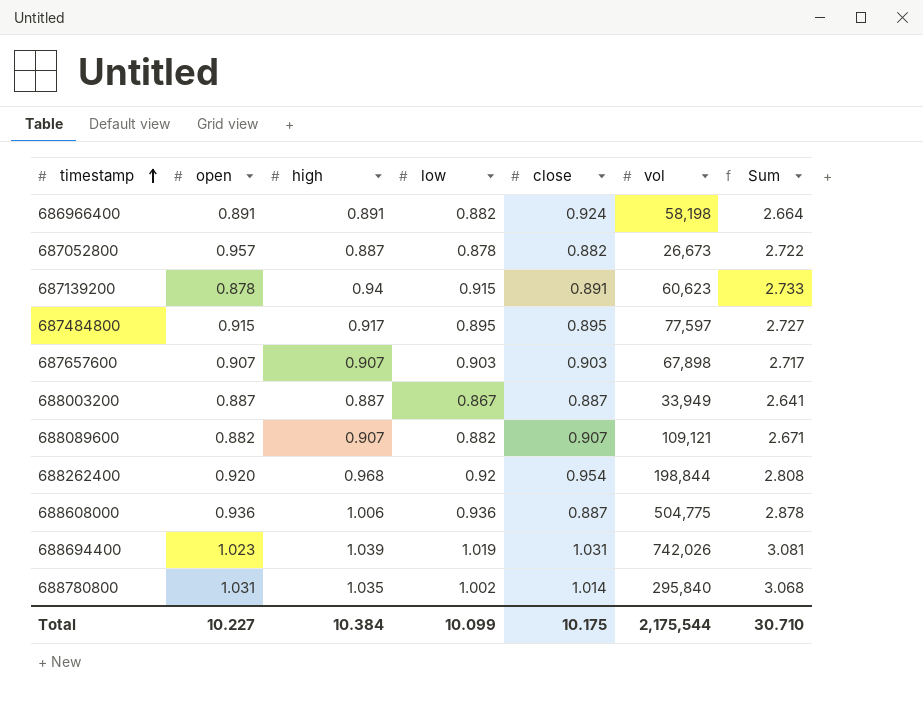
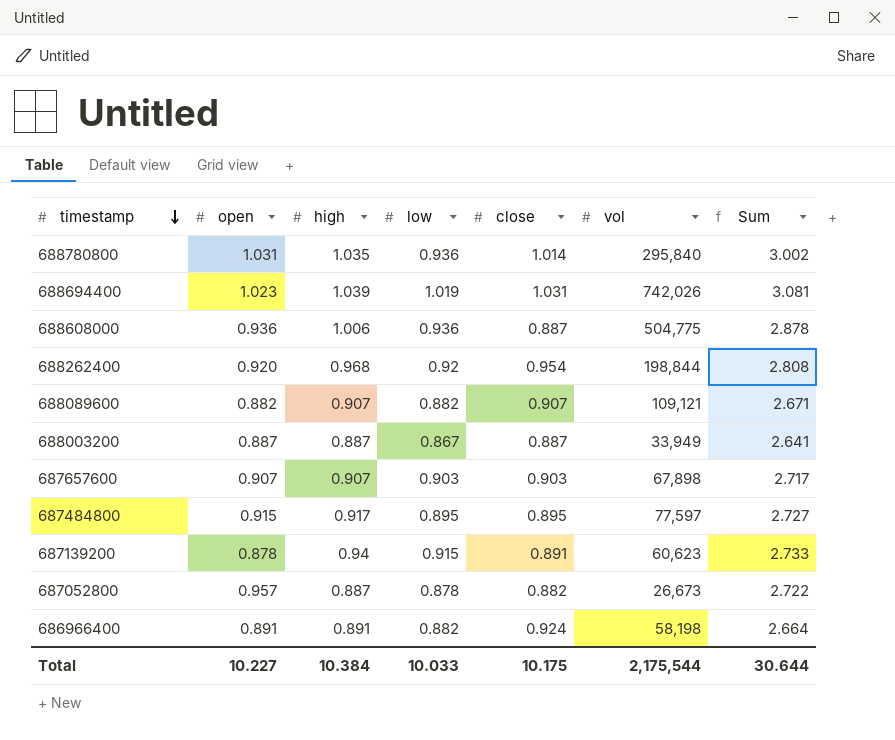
row order: timestamp ascending -> timestamp descending
688780800 | low: 1.002 -> 0.936
688780800 | Sum: 3.068 -> 3.002
Total | low: 10.099 -> 10.033
Total | Sum: 30.710 -> 30.644

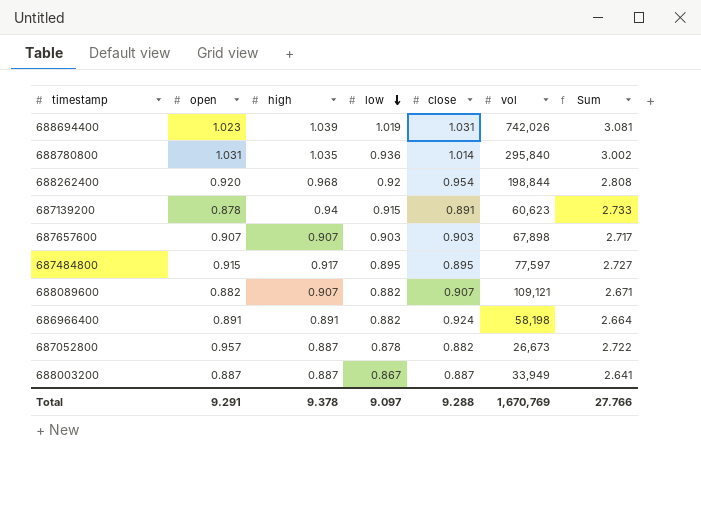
row order: timestamp descending -> low descending
row 688608000: 0.936 | 1.006 | 0.936 | 0.887 | 504,775 | 2.878 -> none
Total | open: 10.227 -> 9.291
Total | high: 10.384 -> 9.378
Total | low: 10.033 -> 9.097
Total | close: 10.175 -> 9.288
Total | vol: 2,175,544 -> 1,670,769
Total | Sum: 30.644 -> 27.766

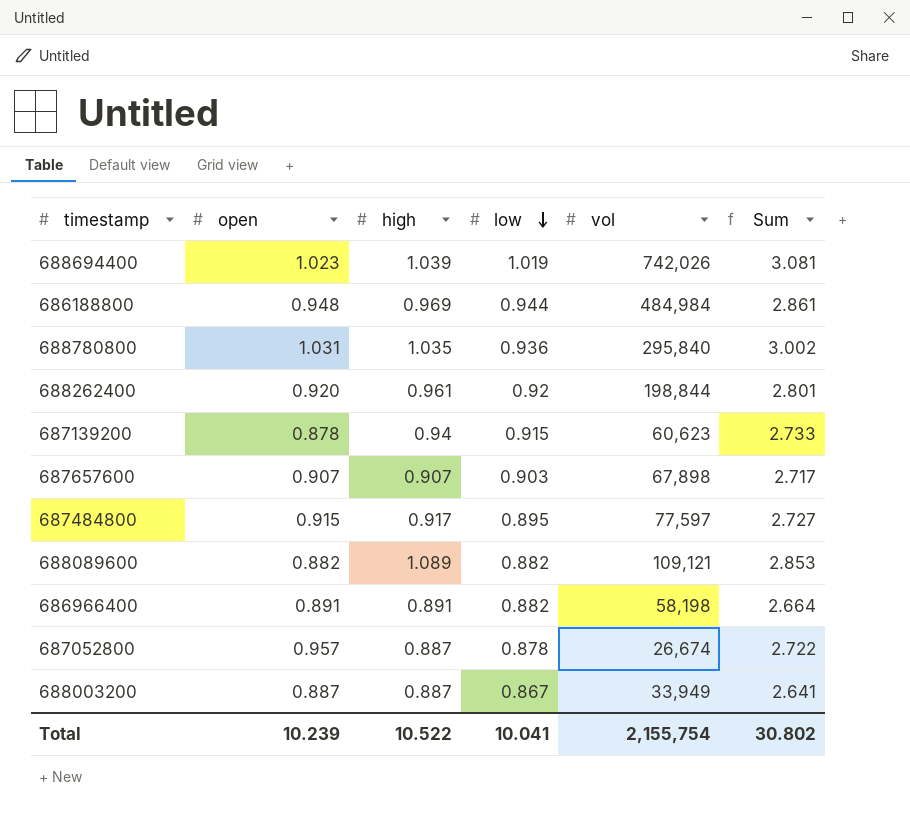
column close | position: 5 -> none
row 686188800: none -> 0.948 | 0.969 | 0.944 | 484,984 | 2.861
688262400 | high: 0.968 -> 0.961
688262400 | Sum: 2.808 -> 2.801
688089600 | high: 0.907 -> 1.089
688089600 | Sum: 2.671 -> 2.853
687052800 | vol: 26,673 -> 26,674
Total | open: 9.291 -> 10.239
Total | high: 9.378 -> 10.522
Total | low: 9.097 -> 10.041
Total | vol: 1,670,769 -> 2,155,754
Total | Sum: 27.766 -> 30.802

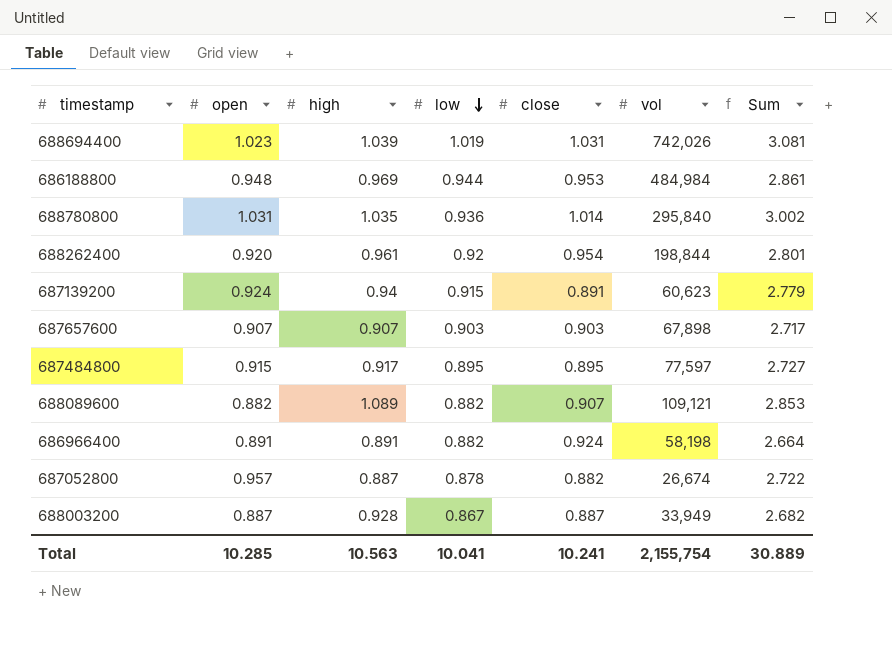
column close | position: none -> 5
687139200 | open: 0.878 -> 0.924
687139200 | Sum: 2.733 -> 2.779
688003200 | high: 0.887 -> 0.928
688003200 | Sum: 2.641 -> 2.682
Total | open: 10.239 -> 10.285
Total | high: 10.522 -> 10.563
Total | Sum: 30.802 -> 30.889

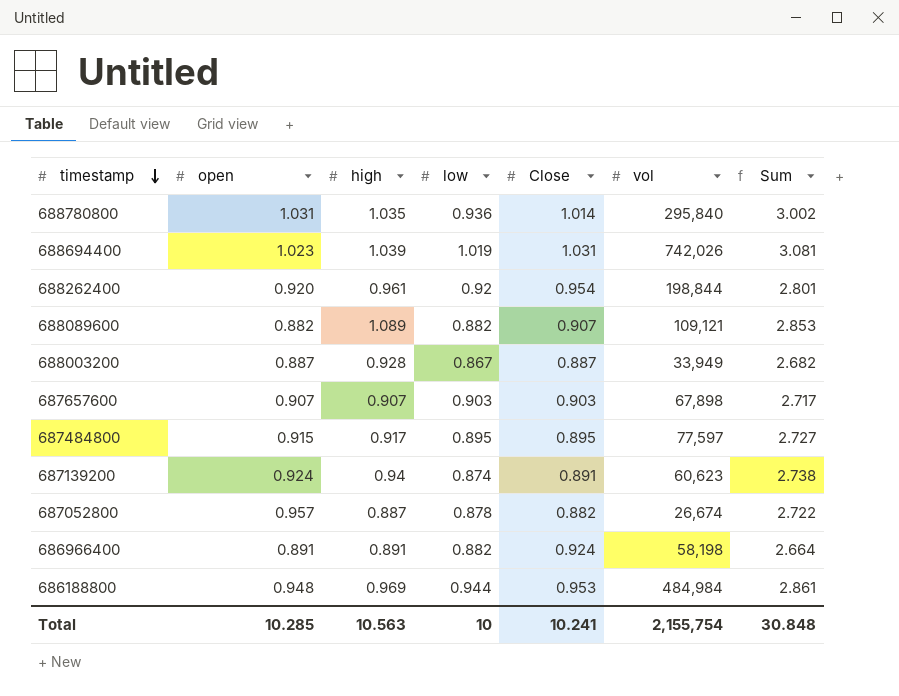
row order: low descending -> timestamp descending
column name: close -> Close
687139200 | low: 0.915 -> 0.874
687139200 | Sum: 2.779 -> 2.738
Total | low: 10.041 -> 10
Total | Sum: 30.889 -> 30.848

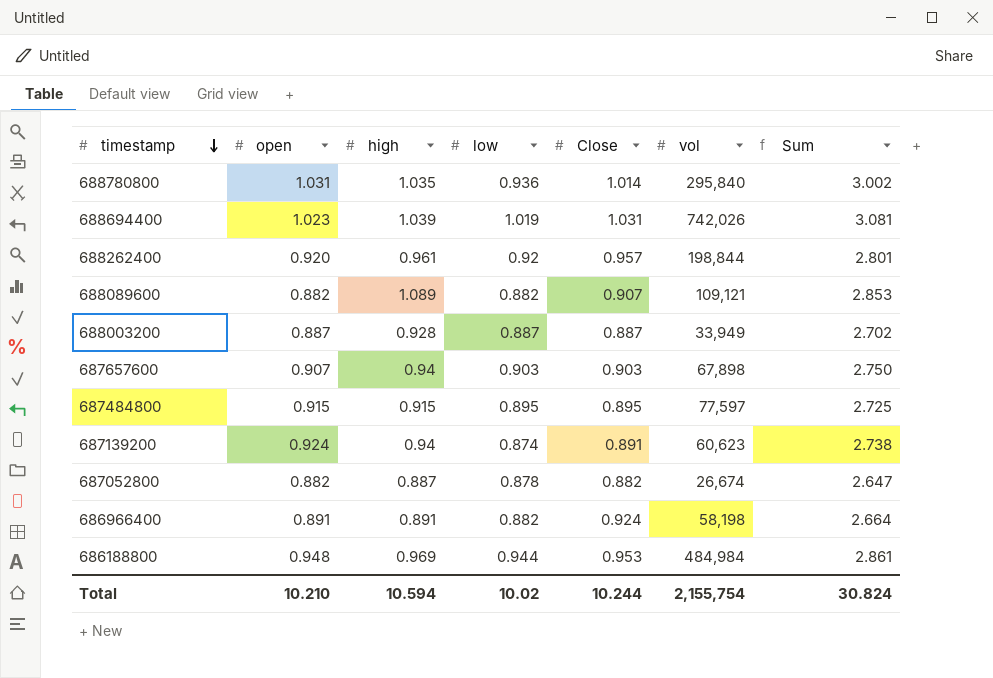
688262400 | Close: 0.954 -> 0.957
688003200 | low: 0.867 -> 0.887
688003200 | Sum: 2.682 -> 2.702
687657600 | high: 0.907 -> 0.94
687657600 | Sum: 2.717 -> 2.750
687484800 | high: 0.917 -> 0.915
687484800 | Sum: 2.727 -> 2.725
687052800 | open: 0.957 -> 0.882
687052800 | Sum: 2.722 -> 2.647
Total | open: 10.285 -> 10.210
Total | high: 10.563 -> 10.594
Total | low: 10 -> 10.02
Total | Close: 10.241 -> 10.244
Total | Sum: 30.848 -> 30.824

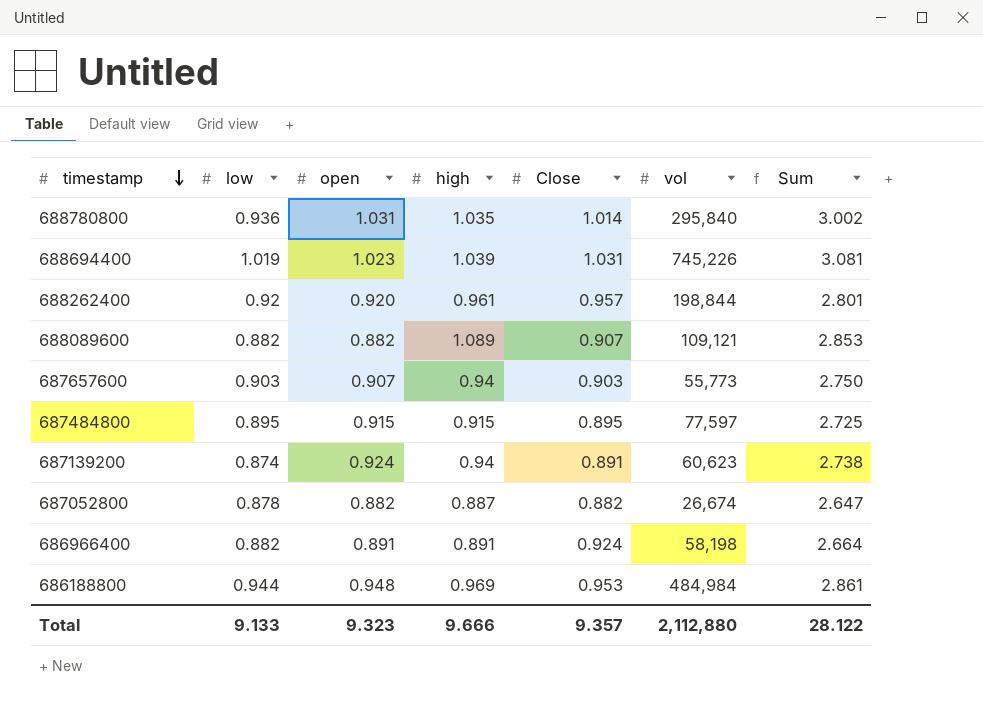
column low | position: 4 -> 2
row 688003200: 0.887 | 0.928 | 0.887 | 0.887 | 33,949 | 2.702 -> none
688694400 | vol: 742,026 -> 745,226
687657600 | vol: 67,898 -> 55,773
Total | low: 10.02 -> 9.133
Total | open: 10.210 -> 9.323
Total | high: 10.594 -> 9.666
Total | Close: 10.244 -> 9.357
Total | vol: 2,155,754 -> 2,112,880
Total | Sum: 30.824 -> 28.122

